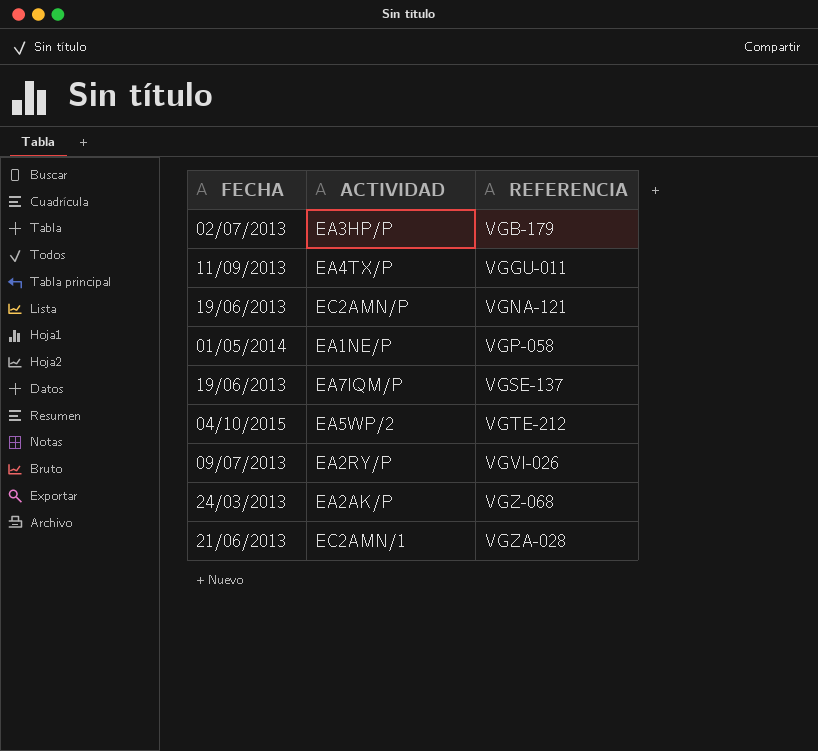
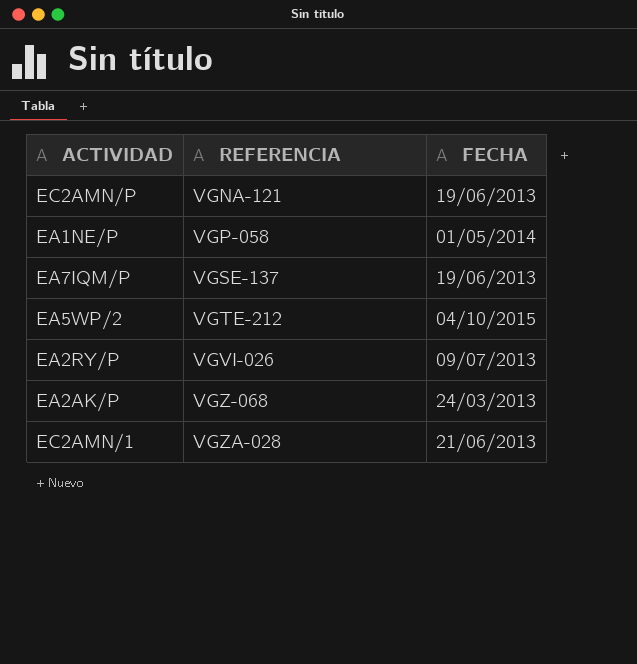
column FECHA | position: 1 -> 3
row EA3HP/P: 02/07/2013 | VGB-179 -> none
row EA4TX/P: 11/09/2013 | VGGU-011 -> none

